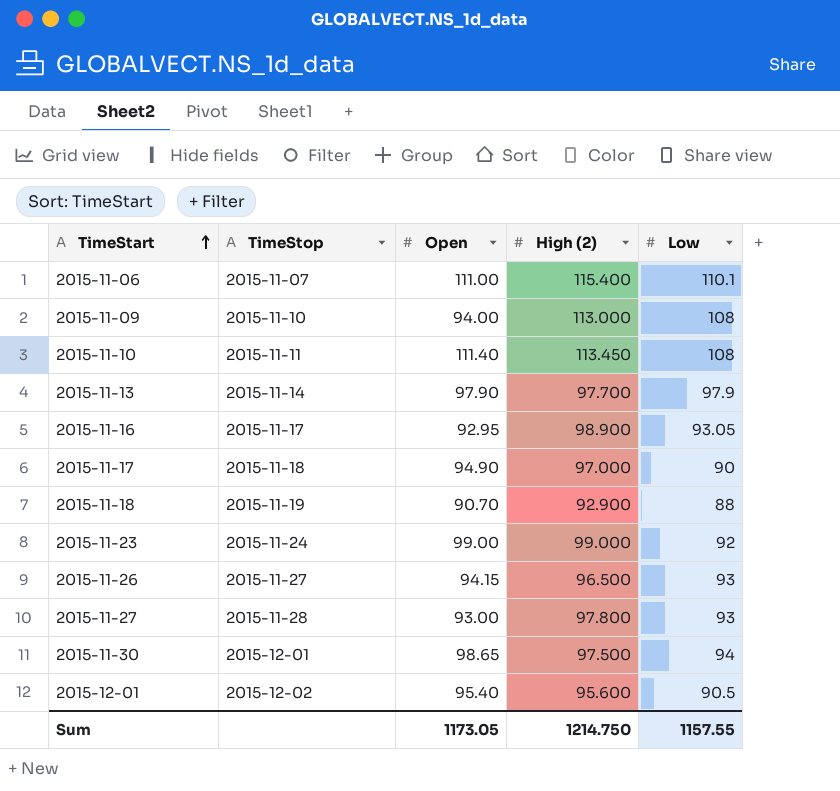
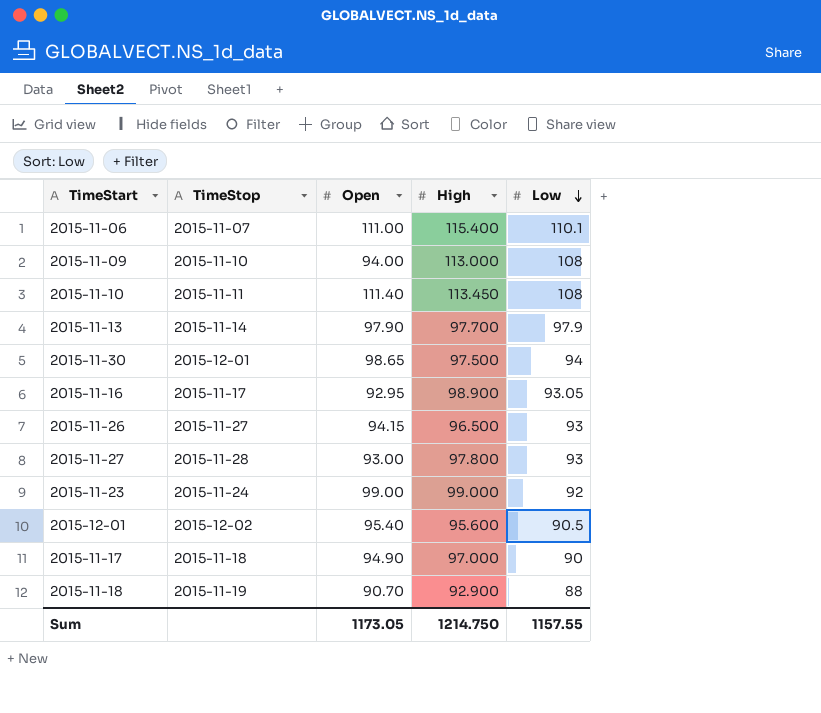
row order: TimeStart ascending -> Low descending
column name: High (2) -> High

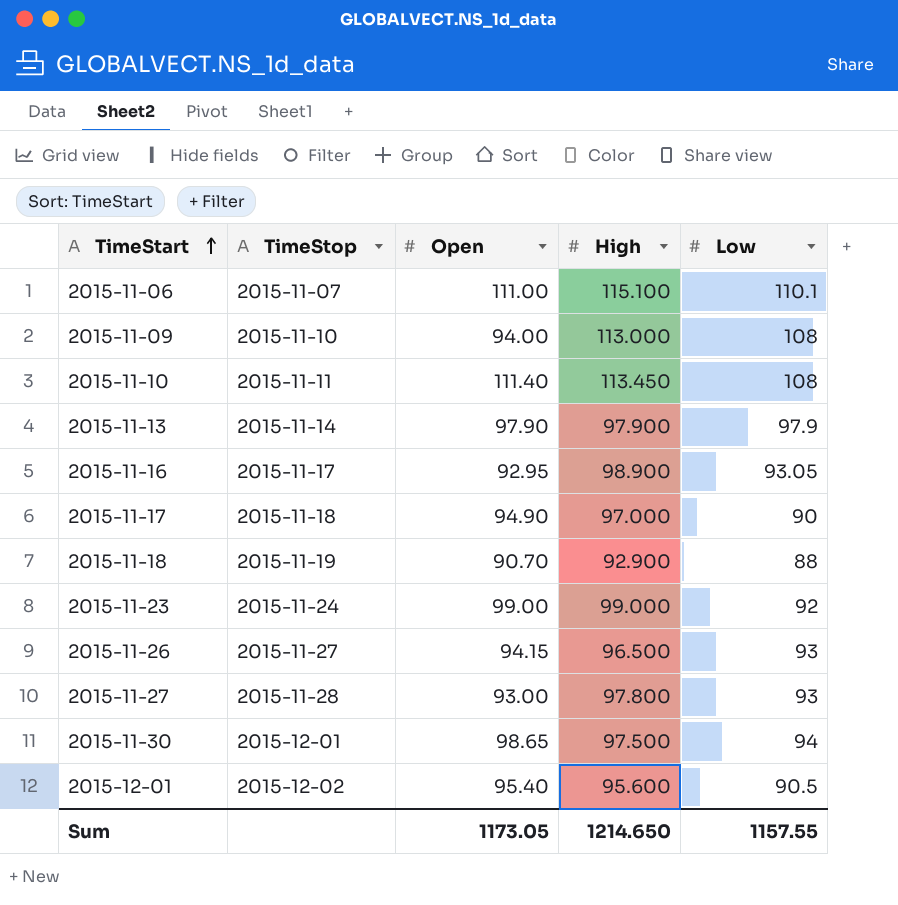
row order: Low descending -> TimeStart ascending
2015-11-06 | High: 115.400 -> 115.100
2015-11-13 | High: 97.700 -> 97.900
Sum | High: 1214.750 -> 1214.650

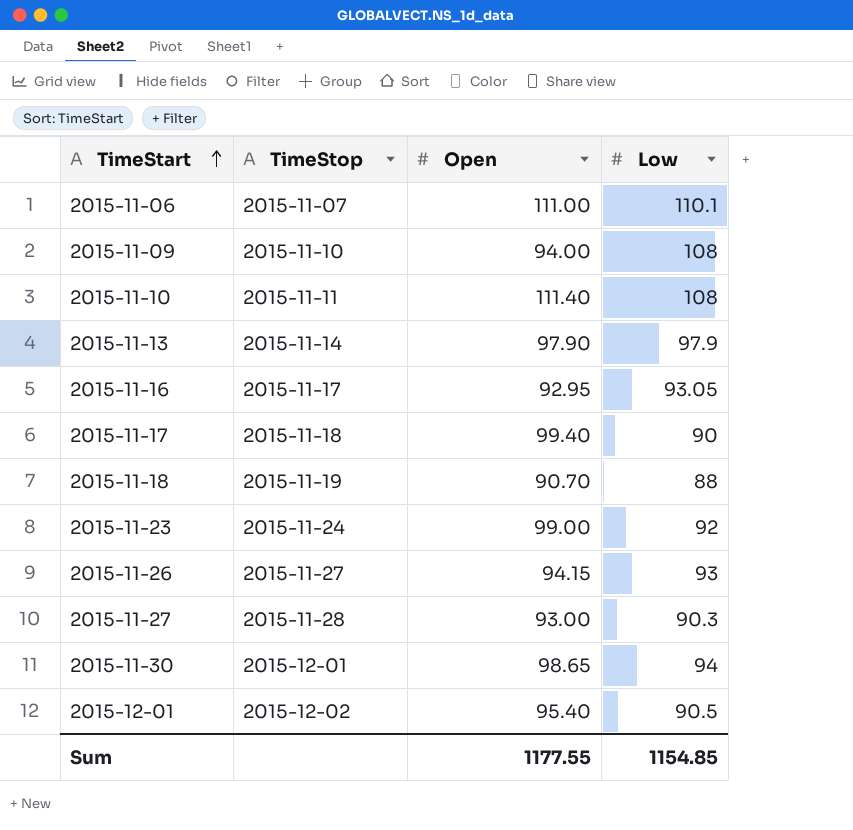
column High | position: 4 -> none
2015-11-17 | Open: 94.90 -> 99.40
2015-11-27 | Low: 93 -> 90.3
Sum | Open: 1173.05 -> 1177.55
Sum | Low: 1157.55 -> 1154.85

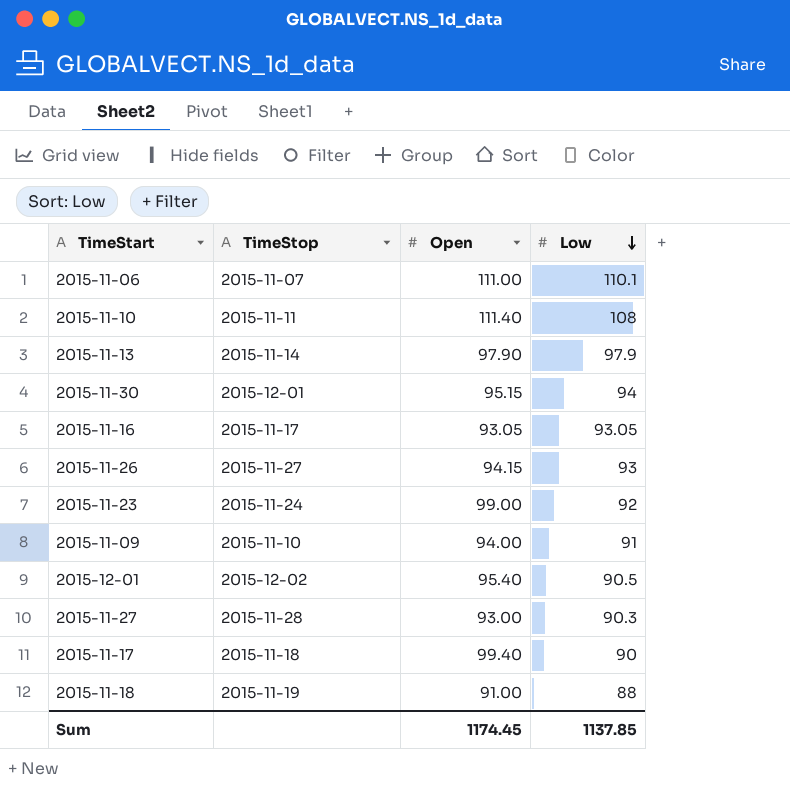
row order: TimeStart ascending -> Low descending
2015-11-30 | Open: 98.65 -> 95.15
2015-11-16 | Open: 92.95 -> 93.05
2015-11-09 | Low: 108 -> 91
2015-11-18 | Open: 90.70 -> 91.00
Sum | Open: 1177.55 -> 1174.45
Sum | Low: 1154.85 -> 1137.85

